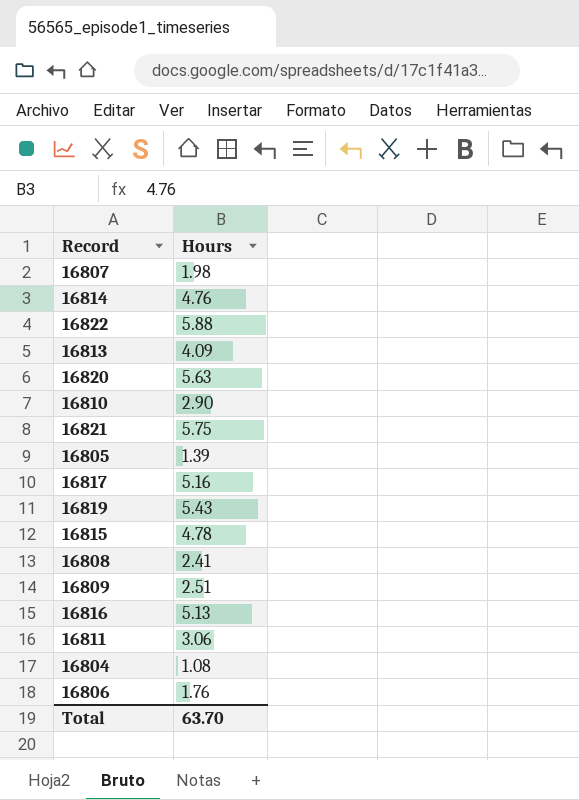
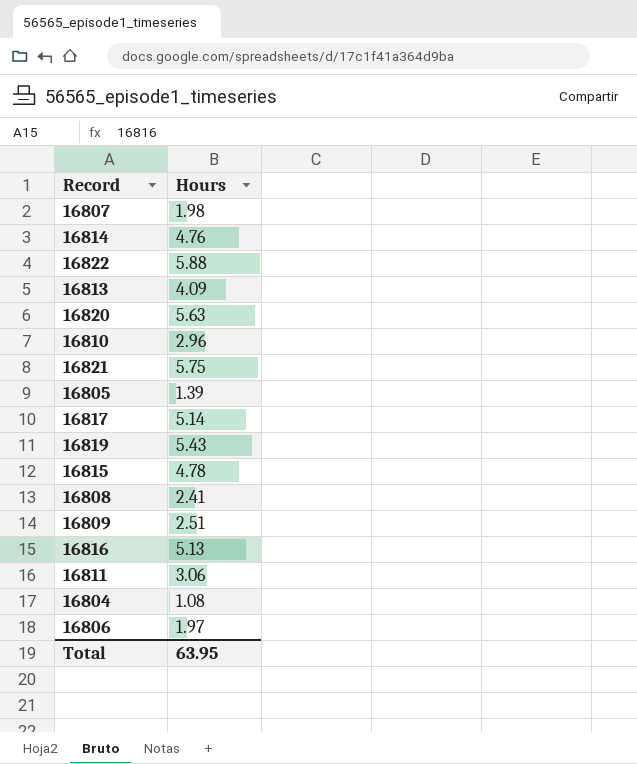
16810 | Hours: 2.90 -> 2.96
16817 | Hours: 5.16 -> 5.14
16806 | Hours: 1.76 -> 1.97
Total | Hours: 63.70 -> 63.95

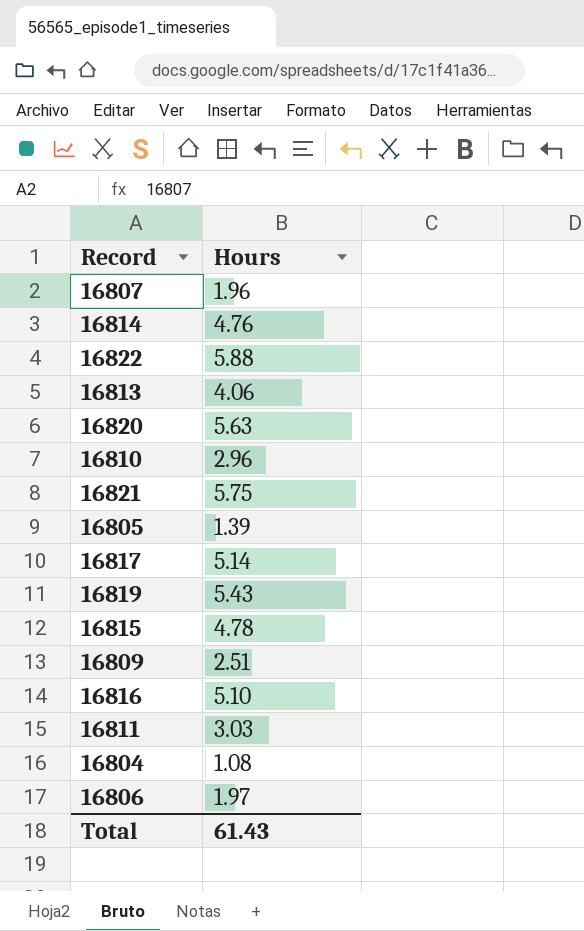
row 16808: 2.41 -> none
16807 | Hours: 1.98 -> 1.96
16813 | Hours: 4.09 -> 4.06
16816 | Hours: 5.13 -> 5.10
16811 | Hours: 3.06 -> 3.03
Total | Hours: 63.95 -> 61.43

